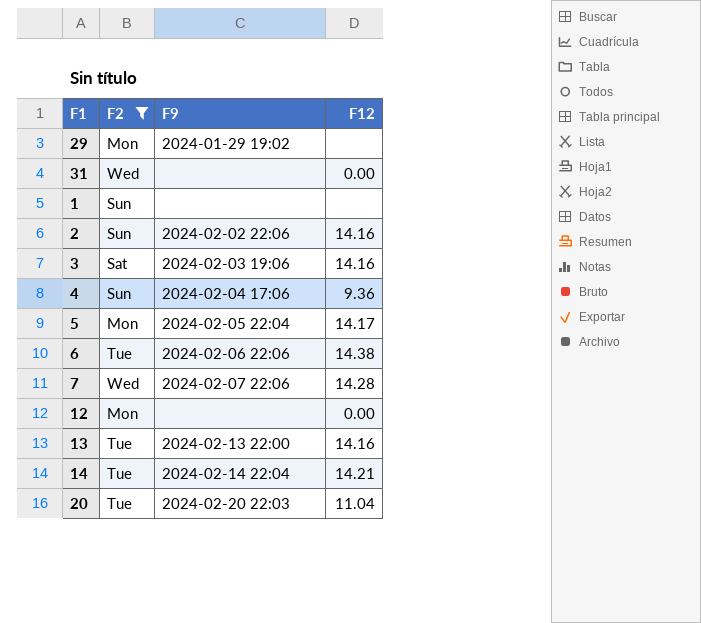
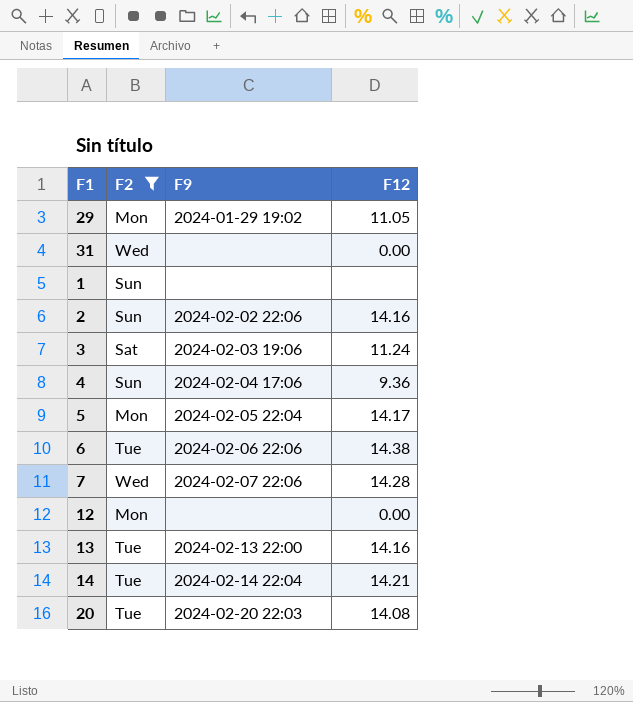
29 | F12: none -> 11.05
3 | F12: 14.16 -> 11.24
20 | F12: 11.04 -> 14.08

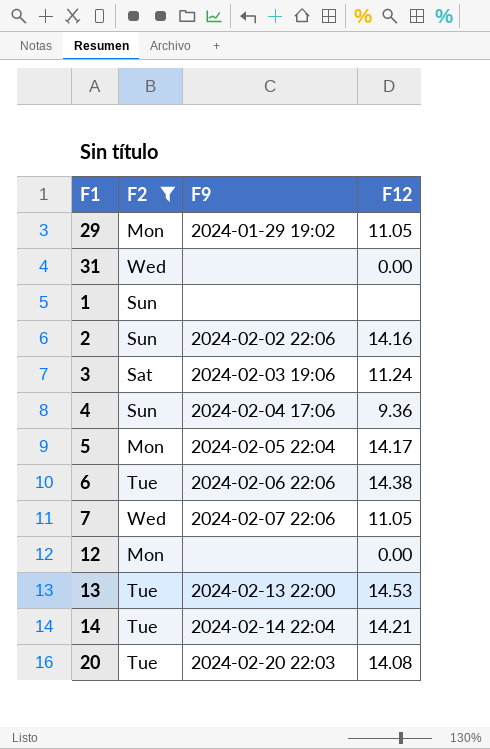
7 | F12: 14.28 -> 11.05
13 | F12: 14.16 -> 14.53

